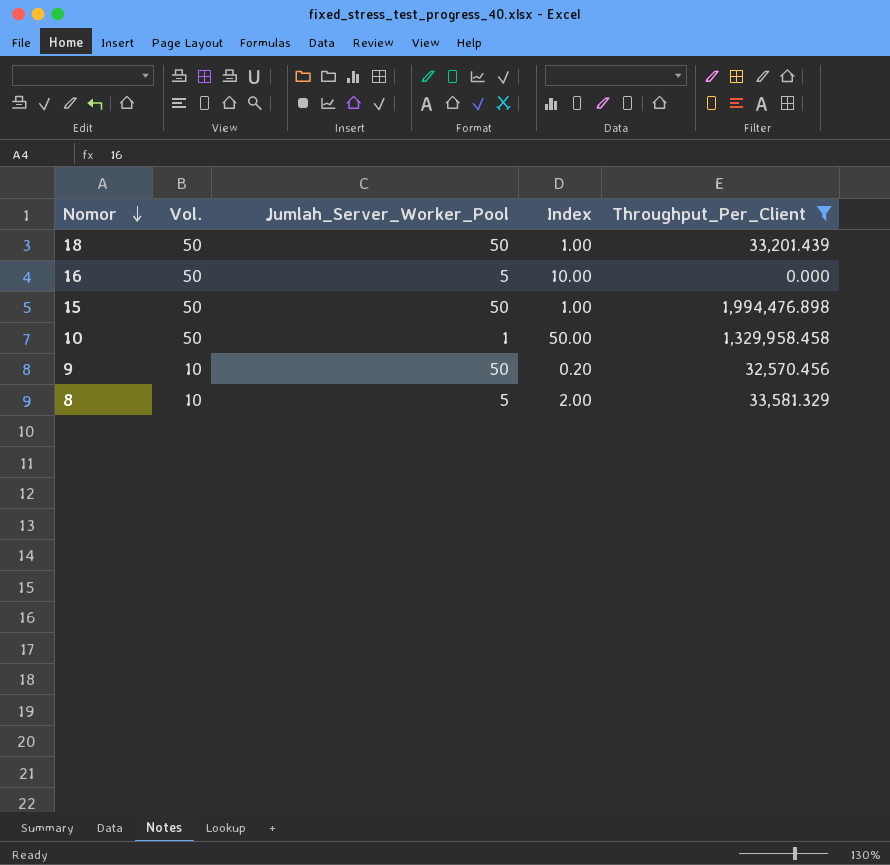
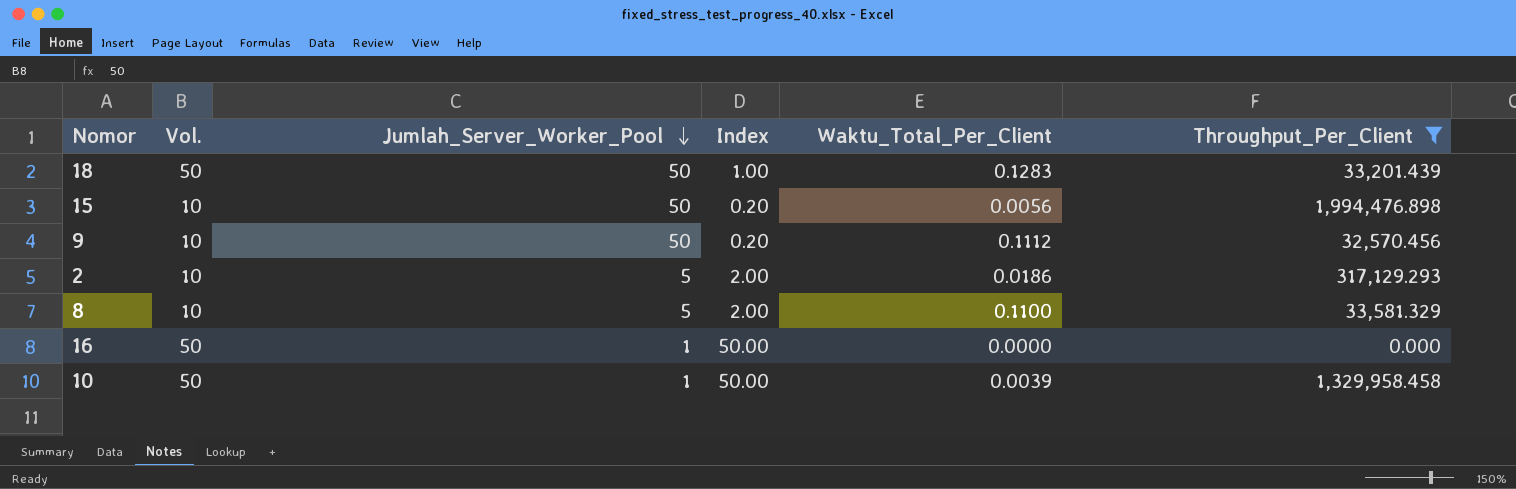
row order: Nomor descending -> Jumlah_Server_Worker_Pool descending
column Waktu_Total_Per_Client | position: none -> 5
15 | Vol.: 50 -> 10
15 | Index: 1.00 -> 0.20
row 2: none -> 10 | 5 | 2.00 | 0.0186 | 317,129.293
16 | Jumlah_Server_Worker_Pool: 5 -> 1
16 | Index: 10.00 -> 50.00

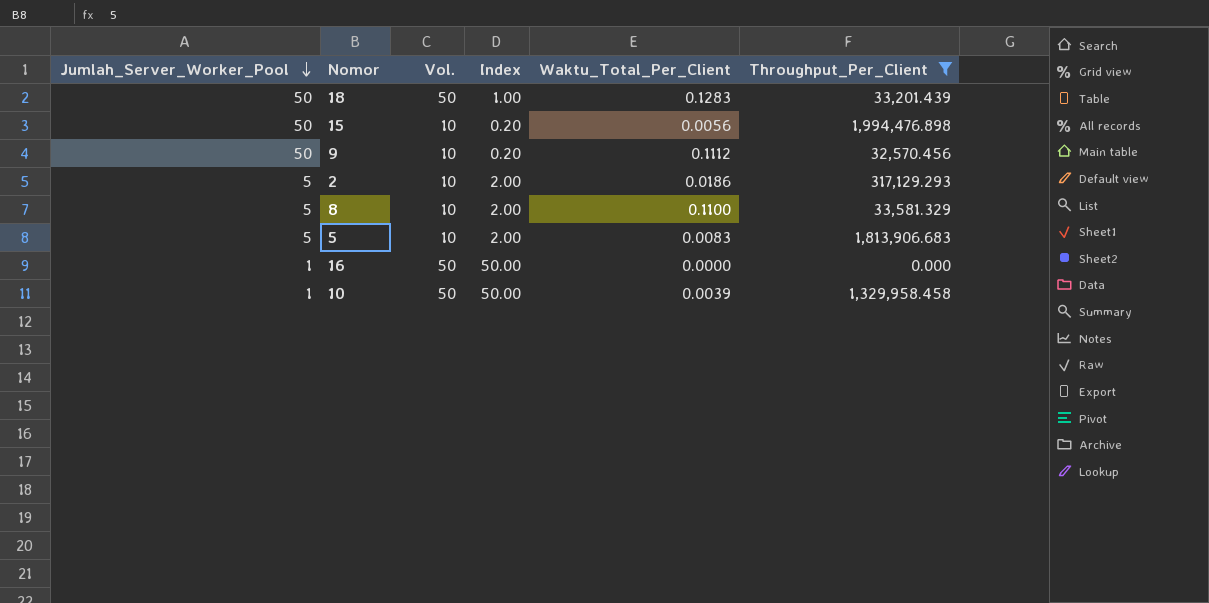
column Jumlah_Server_Worker_Pool | position: 3 -> 1
row 5: none -> 5 | 10 | 2.00 | 0.0083 | 1,813,906.683

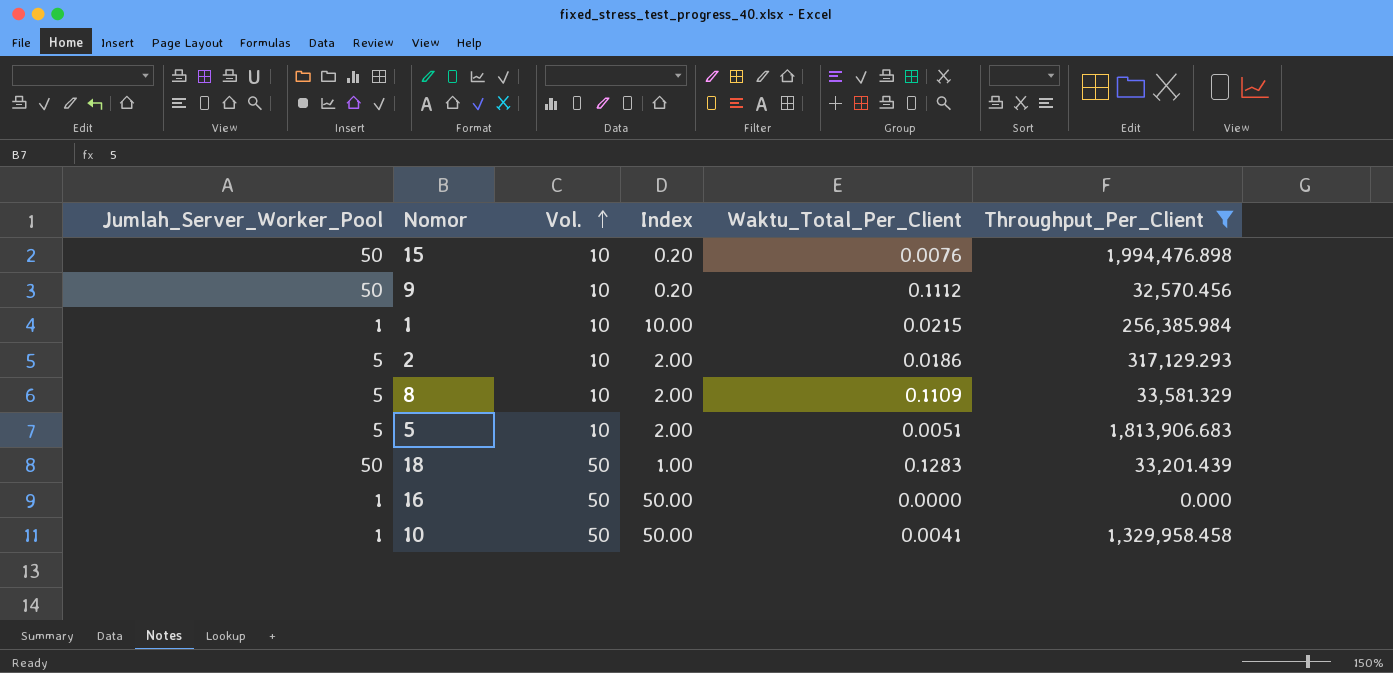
row order: Jumlah_Server_Worker_Pool descending -> Vol. ascending
15 | Waktu_Total_Per_Client: 0.0056 -> 0.0076
row 1: none -> 1 | 10 | 10.00 | 0.0215 | 256,385.984
8 | Waktu_Total_Per_Client: 0.1100 -> 0.1109
5 | Waktu_Total_Per_Client: 0.0083 -> 0.0051
10 | Waktu_Total_Per_Client: 0.0039 -> 0.0041

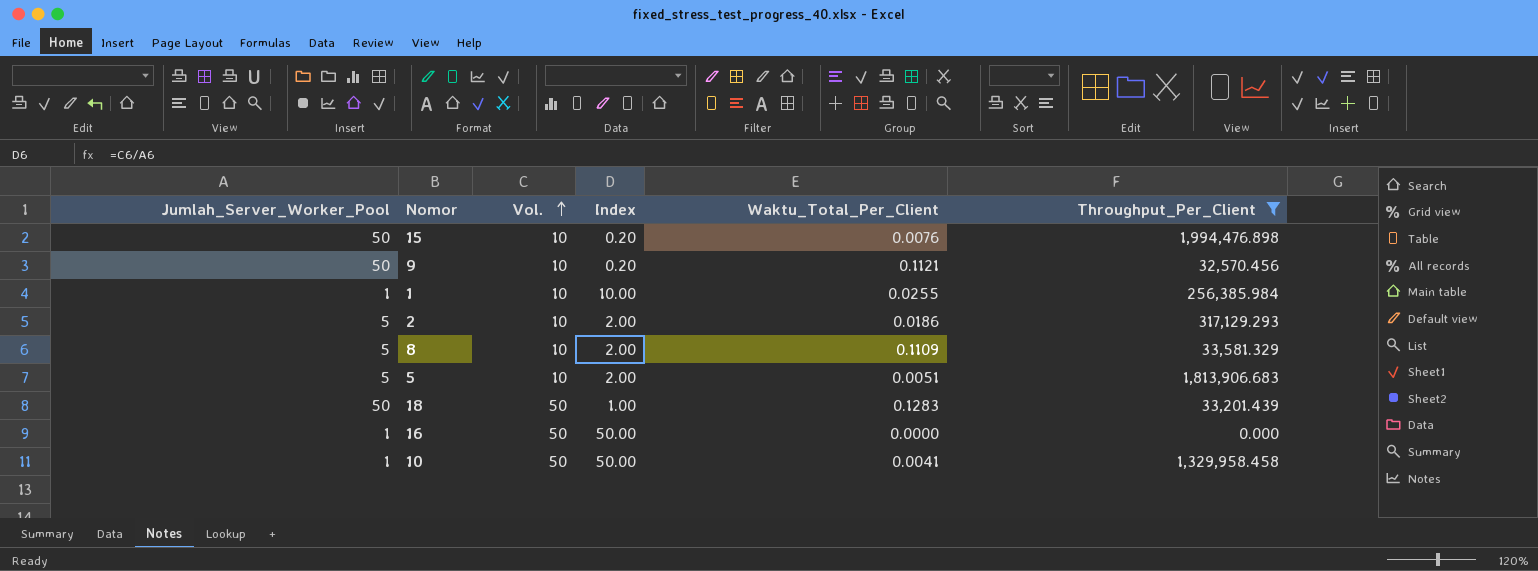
9 | Waktu_Total_Per_Client: 0.1112 -> 0.1121
1 | Waktu_Total_Per_Client: 0.0215 -> 0.0255

